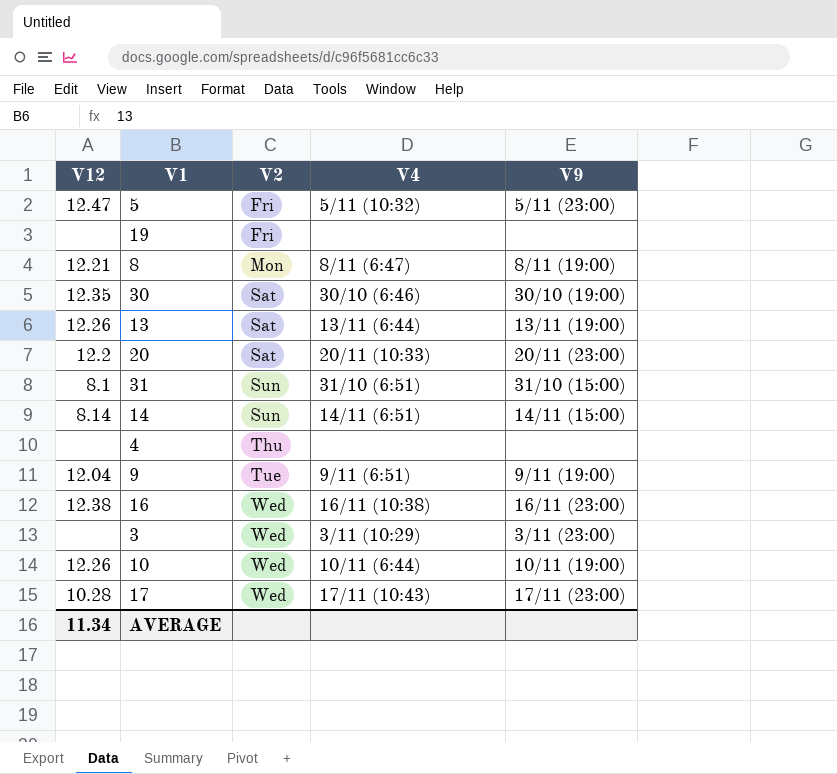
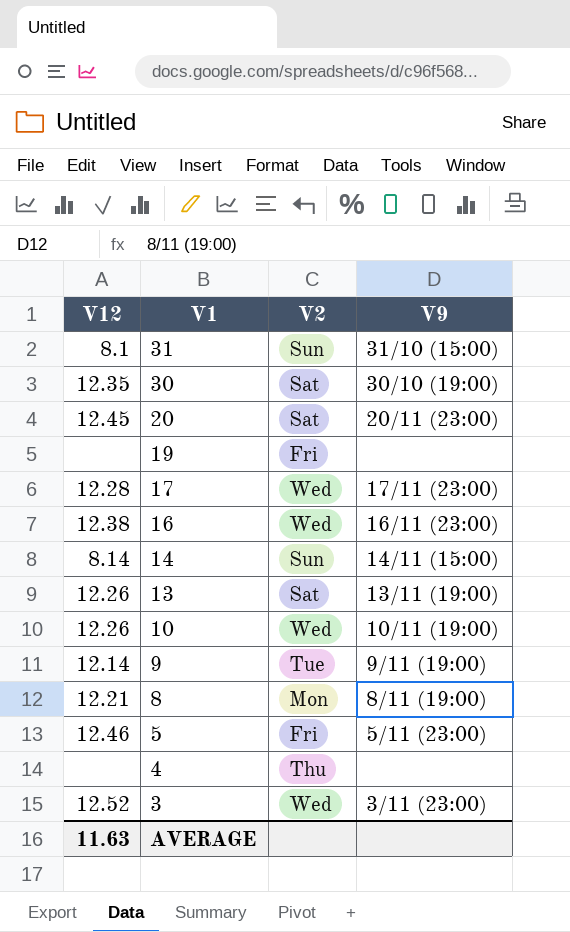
row order: V2 ascending -> V1 descending
column V4 | position: 4 -> none
20 | V12: 12.2 -> 12.45
17 | V12: 10.28 -> 12.28
9 | V12: 12.04 -> 12.14
5 | V12: 12.47 -> 12.46
3 | V12: none -> 12.52
AVERAGE | V12: 11.34 -> 11.63

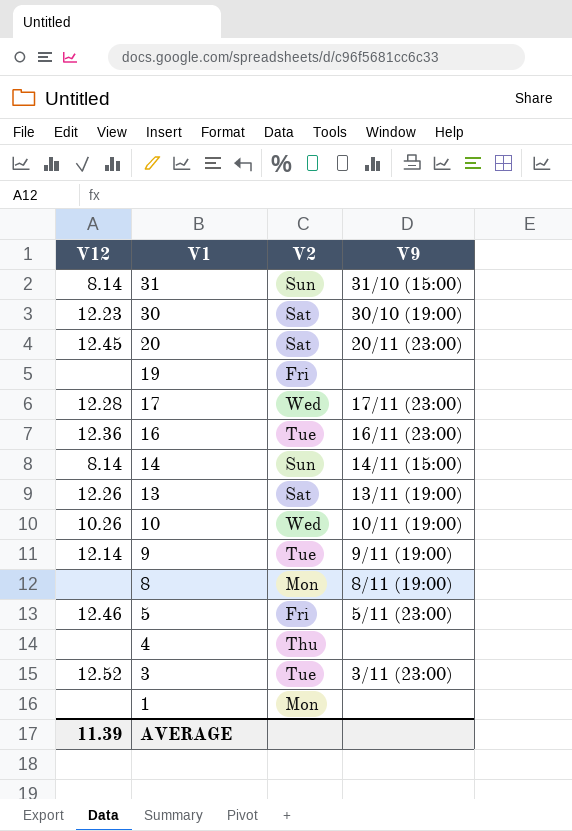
31 | V12: 8.1 -> 8.14
30 | V12: 12.35 -> 12.23
16 | V12: 12.38 -> 12.36
16 | V2: Wed -> Tue
10 | V12: 12.26 -> 10.26
8 | V12: 12.21 -> none
3 | V2: Wed -> Tue
row 1: none -> none | Mon | none
AVERAGE | V12: 11.63 -> 11.39

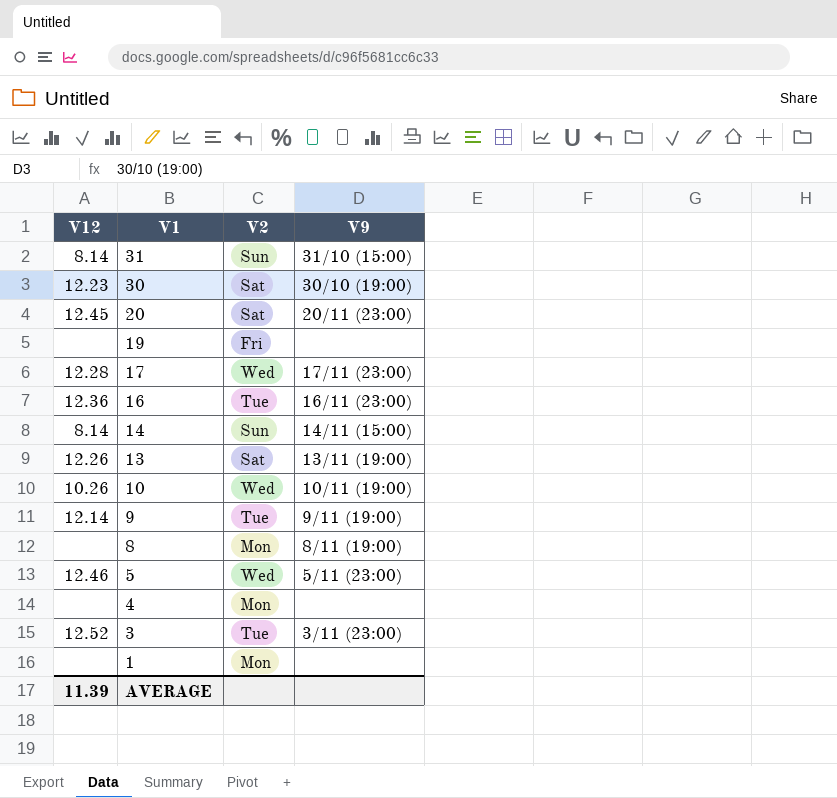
5 | V2: Fri -> Wed
4 | V2: Thu -> Mon

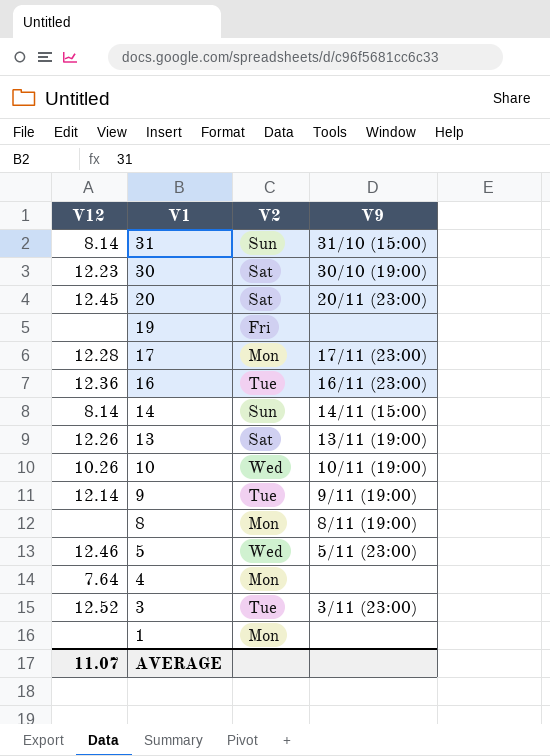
17 | V2: Wed -> Mon
4 | V12: none -> 7.64
AVERAGE | V12: 11.39 -> 11.07

